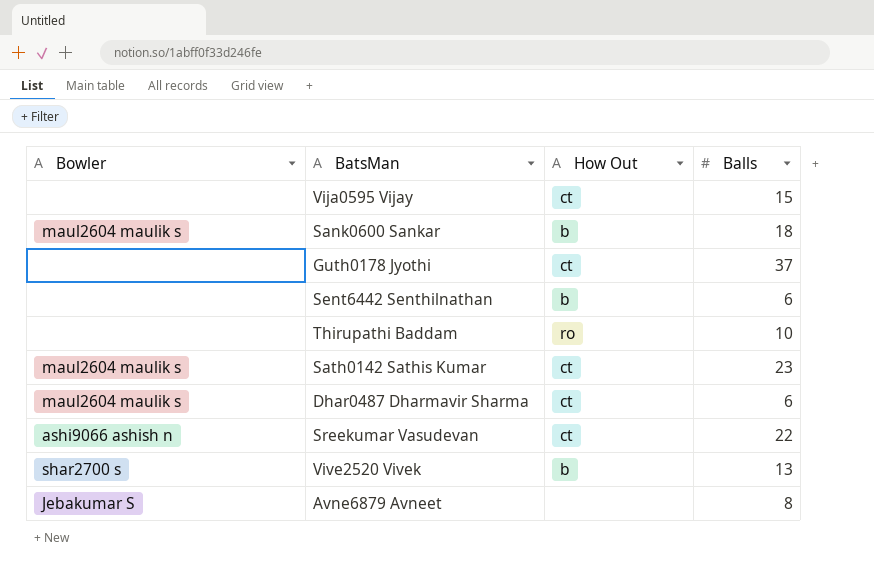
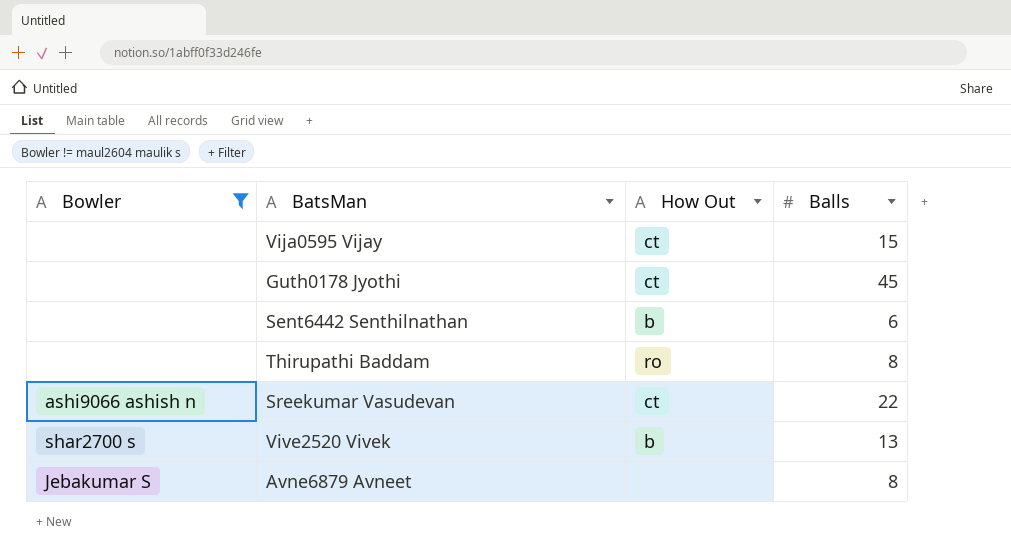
filter: none -> Bowler != maul2604 maulik s
Guth0178 Jyothi | Balls: 37 -> 45
Thirupathi Baddam | Balls: 10 -> 8

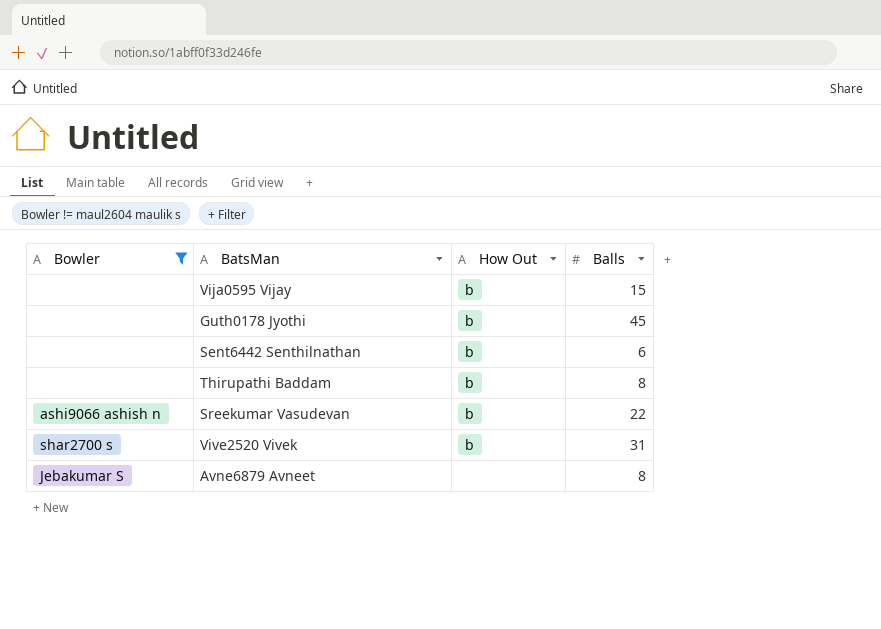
Vija0595 Vijay | How Out: ct -> b
Guth0178 Jyothi | How Out: ct -> b
Thirupathi Baddam | How Out: ro -> b
Sreekumar Vasudevan | How Out: ct -> b
Vive2520 Vivek | Balls: 13 -> 31

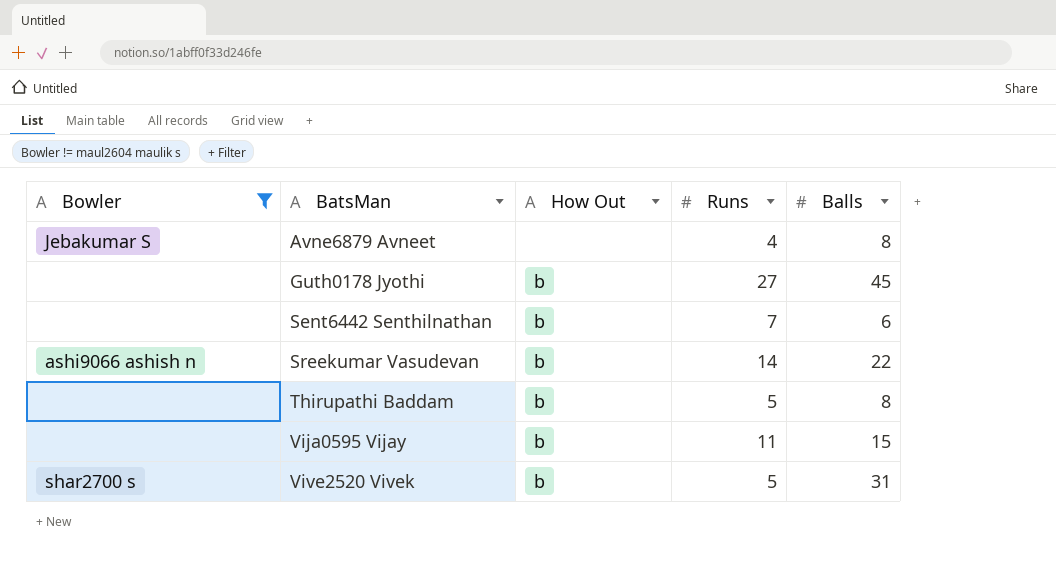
row order: none -> BatsMan ascending
column Runs | position: none -> 4

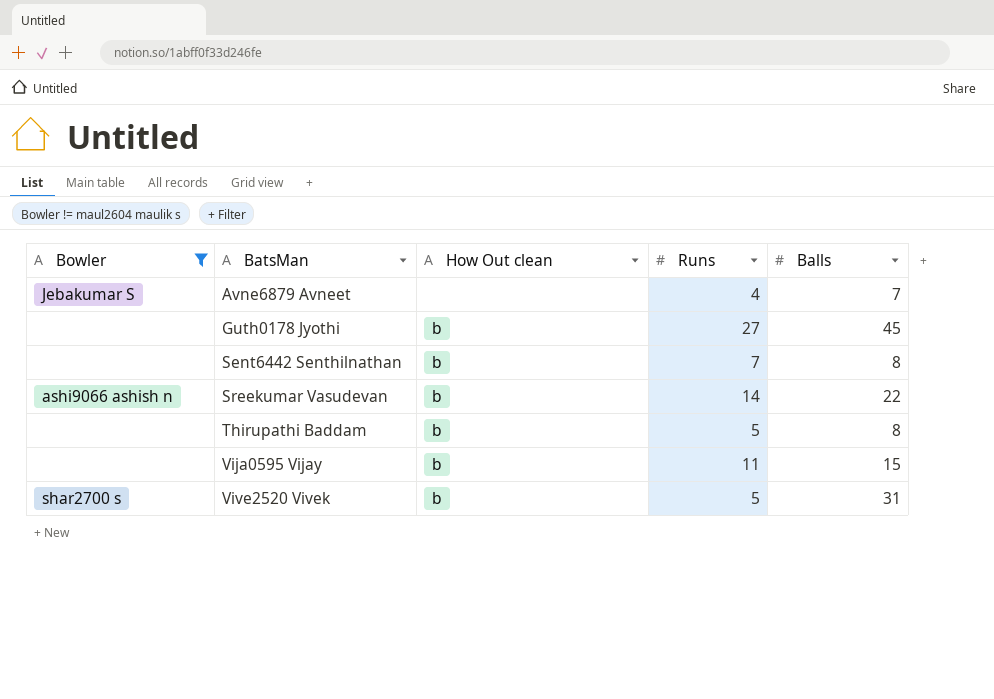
column name: How Out -> How Out clean
Avne6879 Avneet | Balls: 8 -> 7
Sent6442 Senthilnathan | Balls: 6 -> 8

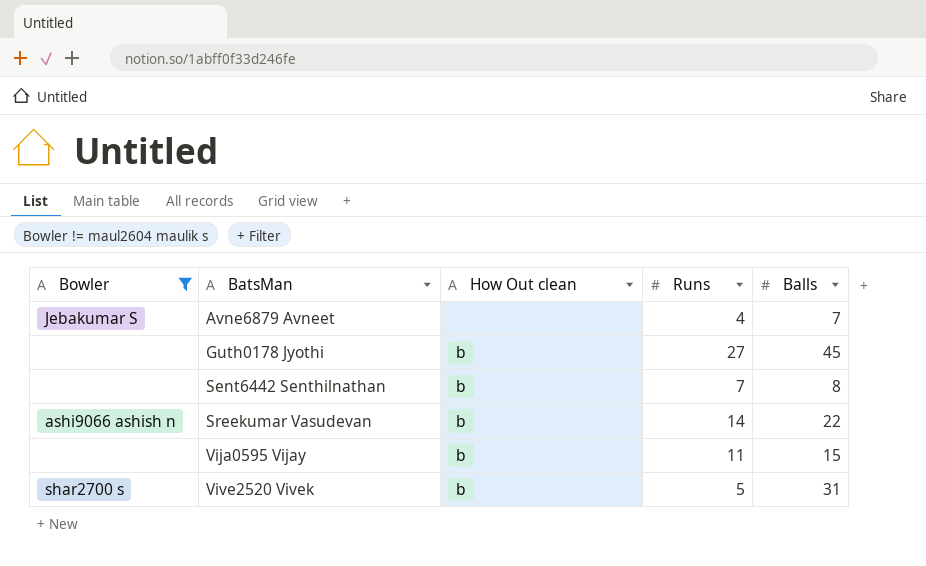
row Thirupathi Baddam: none | b | 5 | 8 -> none

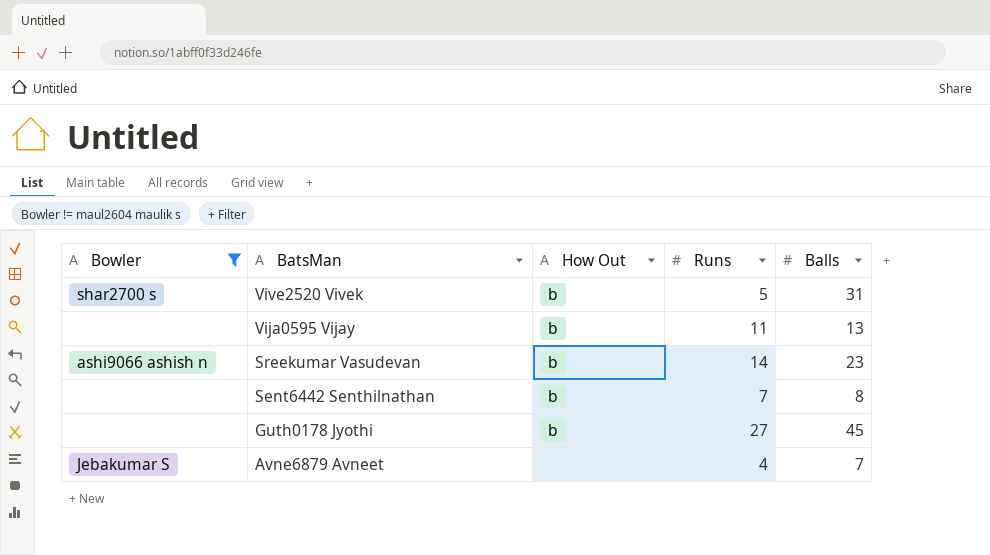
row order: BatsMan ascending -> BatsMan descending
column name: How Out clean -> How Out
Vija0595 Vijay | Balls: 15 -> 13
Sreekumar Vasudevan | Balls: 22 -> 23

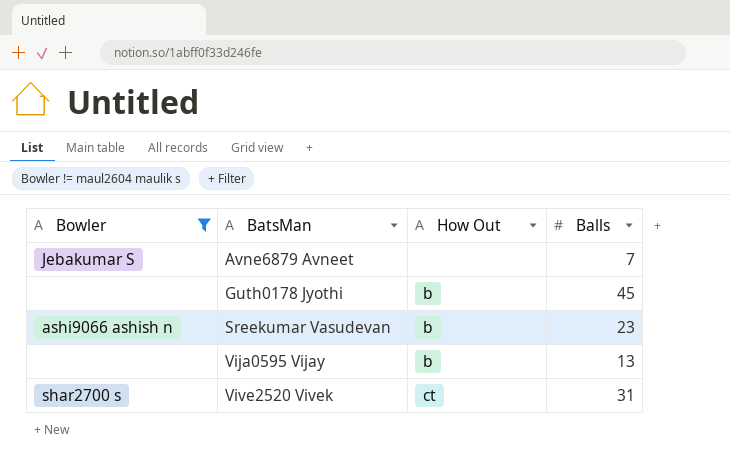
row order: BatsMan descending -> BatsMan ascending
column Runs | position: 4 -> none
row Sent6442 Senthilnathan: none | b | 7 | 8 -> none
Vive2520 Vivek | How Out: b -> ct

